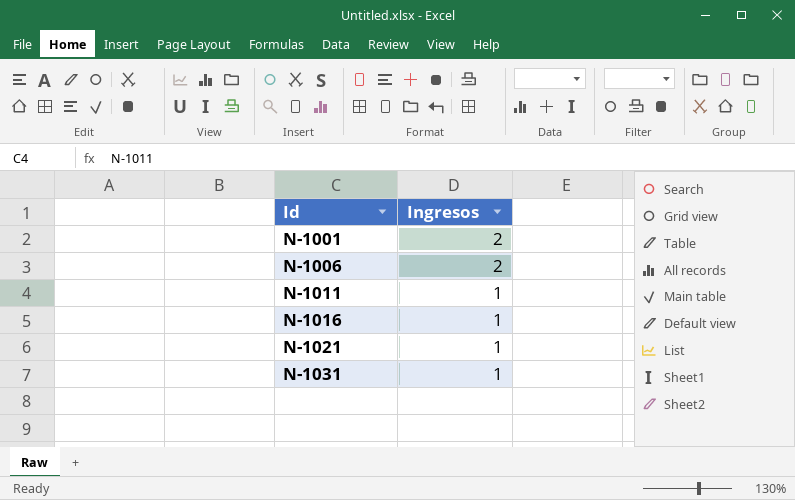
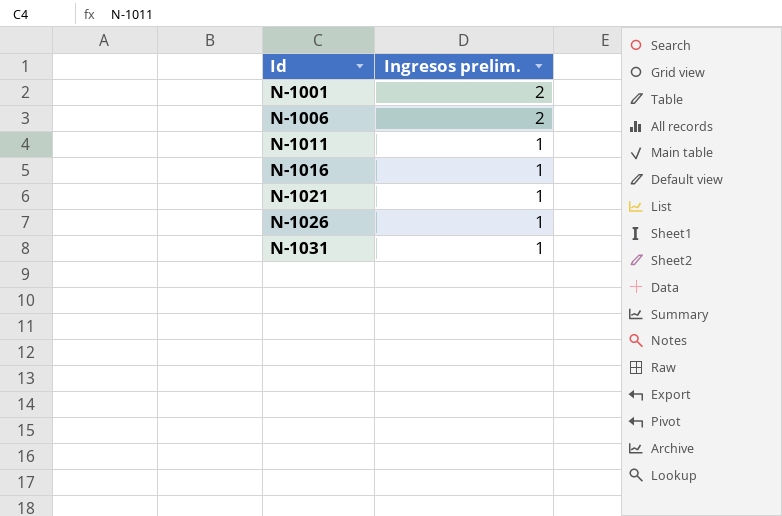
column name: Ingresos -> Ingresos prelim.
row N-1026: none -> 1

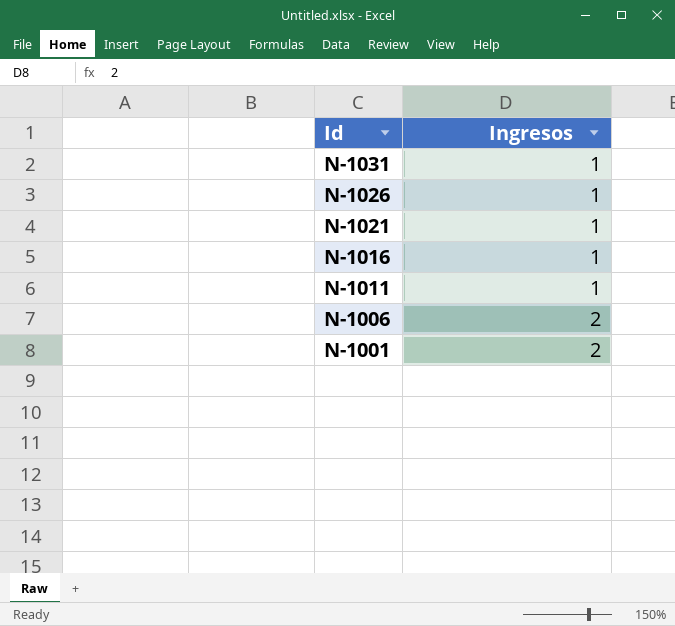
row order: Id ascending -> Id descending
column name: Ingresos prelim. -> Ingresos

